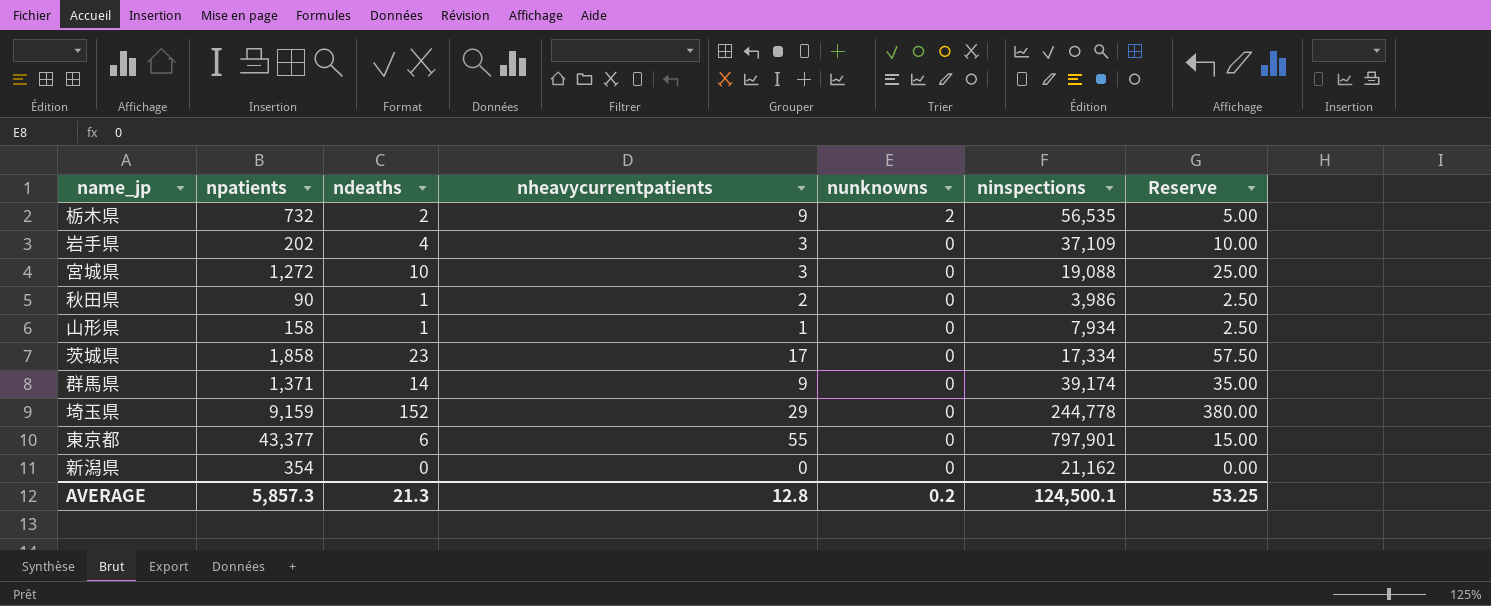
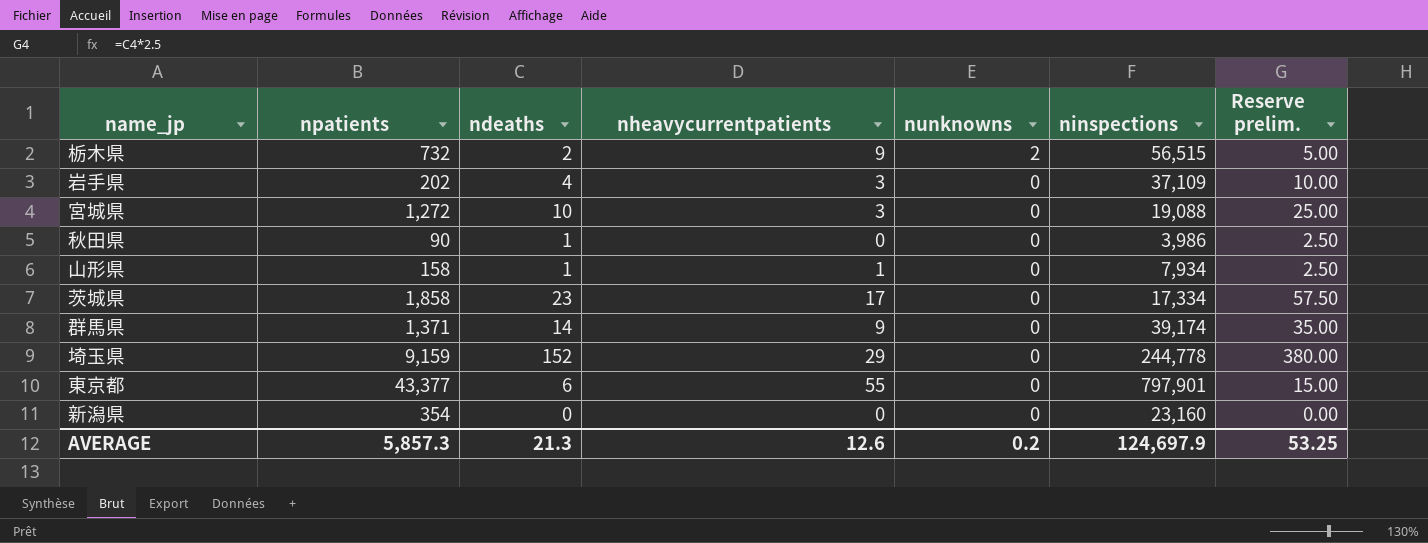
column name: Reserve -> Reserve prelim.
栃木県 | ninspections: 56,535 -> 56,515
秋田県 | nheavycurrentpatients: 2 -> 0
新潟県 | ninspections: 21,162 -> 23,160
AVERAGE | nheavycurrentpatients: 12.8 -> 12.6
AVERAGE | ninspections: 124,500.1 -> 124,697.9

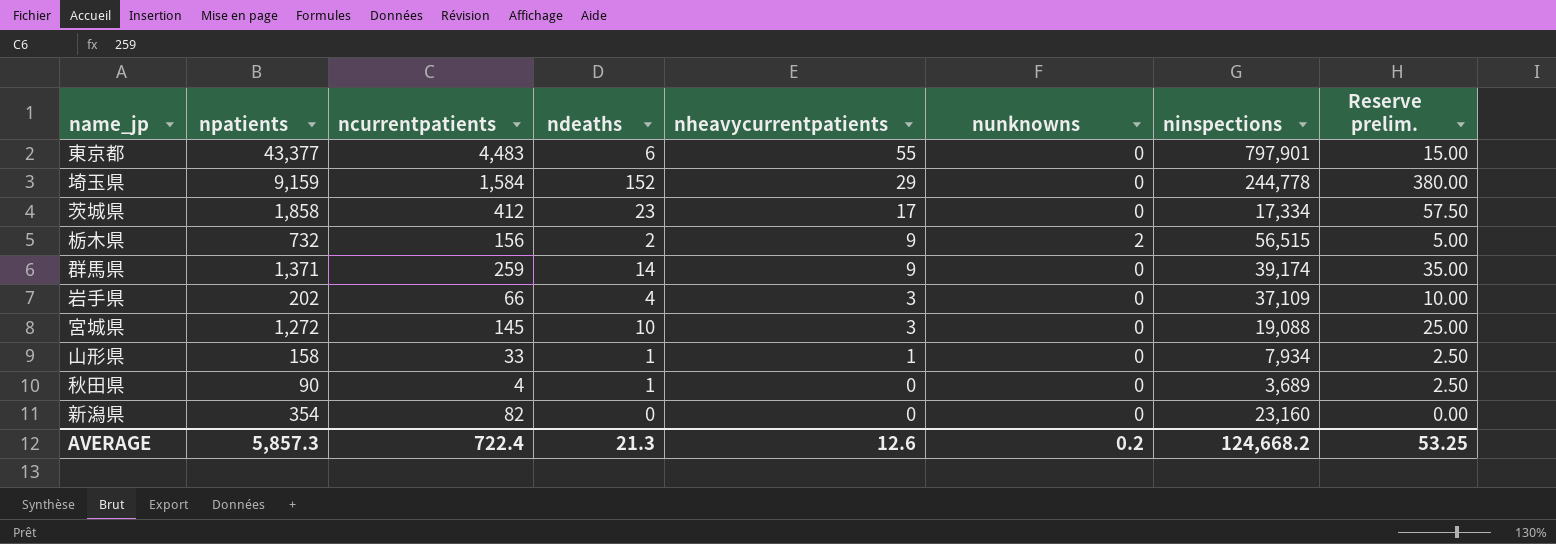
row order: nunknowns descending -> nheavycurrentpatients descending
column ncurrentpatients | position: none -> 3
秋田県 | ninspections: 3,986 -> 3,689
AVERAGE | ninspections: 124,697.9 -> 124,668.2

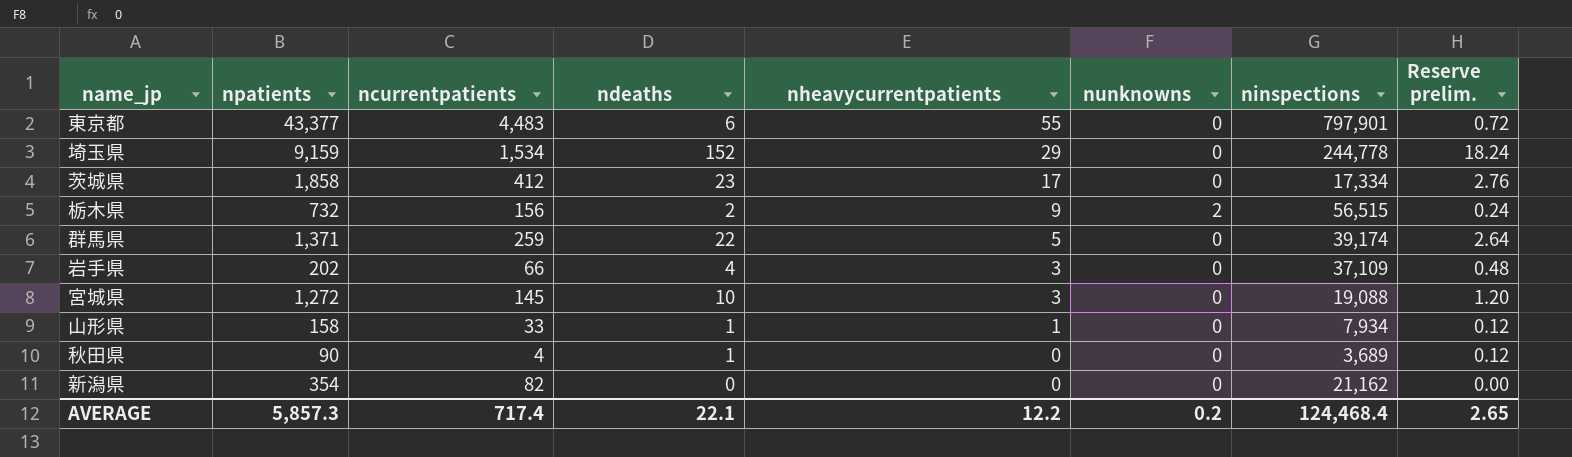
column Reserve prelim. | formula: [ndeaths] * 2.5 -> [ndeaths] * 0.12
埼玉県 | ncurrentpatients: 1,584 -> 1,534
群馬県 | ndeaths: 14 -> 22
群馬県 | nheavycurrentpatients: 9 -> 5
新潟県 | ninspections: 23,160 -> 21,162
AVERAGE | ncurrentpatients: 722.4 -> 717.4
AVERAGE | ndeaths: 21.3 -> 22.1
AVERAGE | nheavycurrentpatients: 12.6 -> 12.2
AVERAGE | ninspections: 124,668.2 -> 124,468.4
AVERAGE | Reserve prelim.: 53.25 -> 2.65

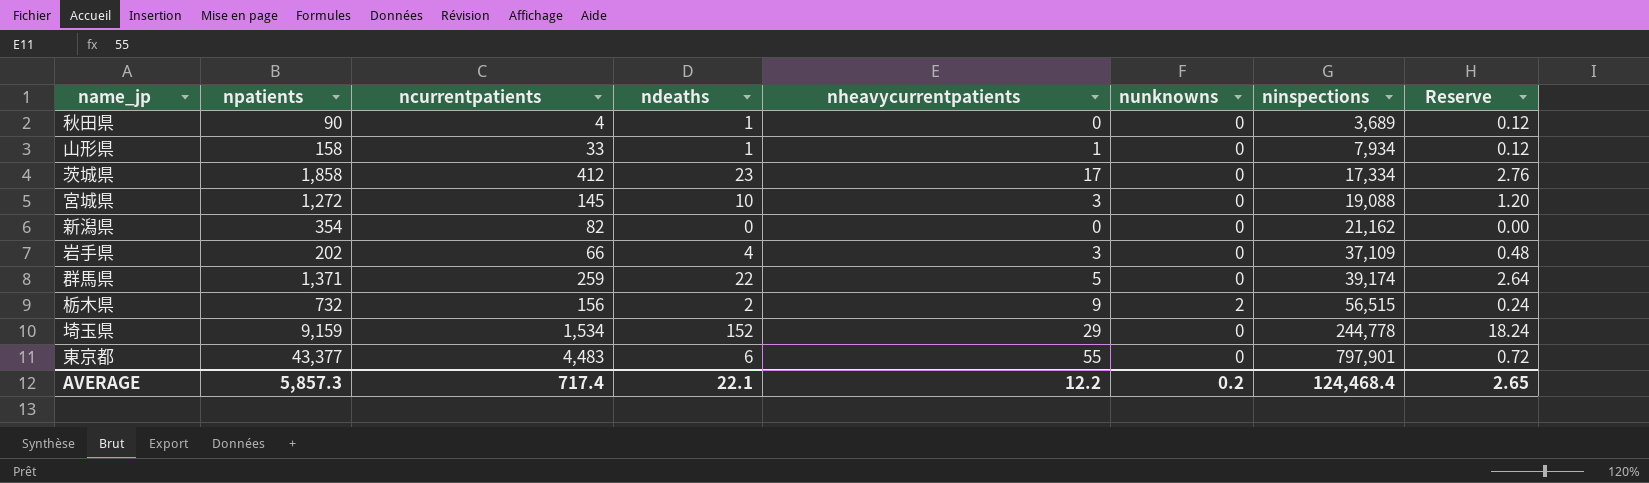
row order: nheavycurrentpatients descending -> ninspections ascending
column name: Reserve prelim. -> Reserve

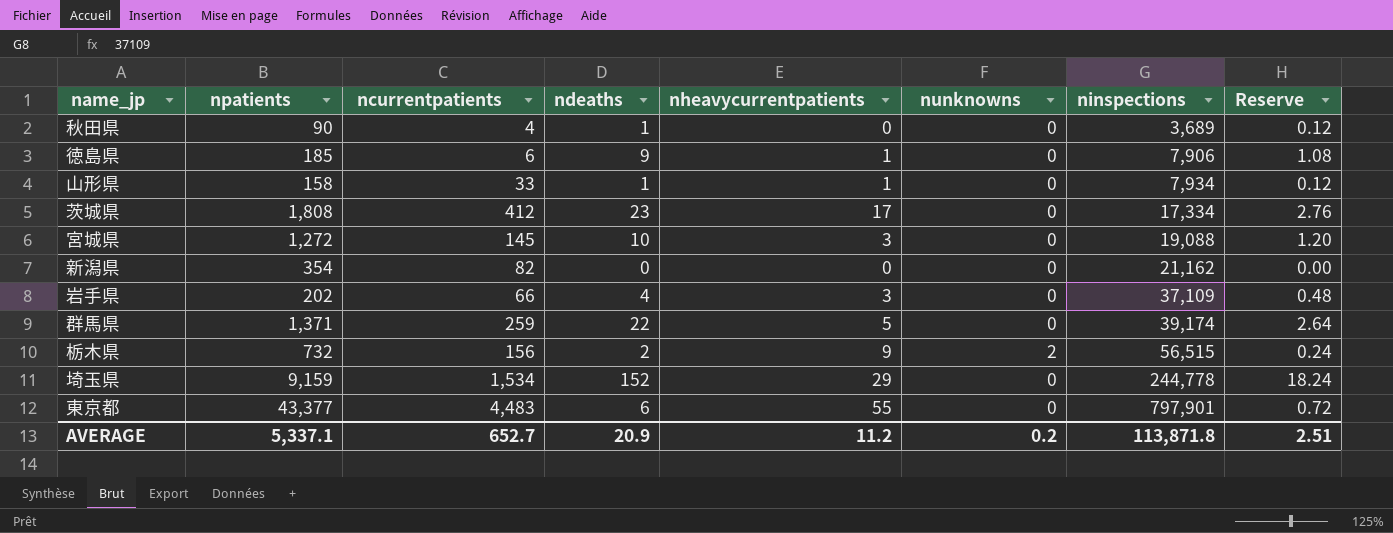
row 徳島県: none -> 185 | 6 | 9 | 1 | 0 | 7,906 | 1.08
茨城県 | npatients: 1,858 -> 1,808
AVERAGE | npatients: 5,857.3 -> 5,337.1
AVERAGE | ncurrentpatients: 717.4 -> 652.7
AVERAGE | ndeaths: 22.1 -> 20.9
AVERAGE | nheavycurrentpatients: 12.2 -> 11.2
AVERAGE | ninspections: 124,468.4 -> 113,871.8
AVERAGE | Reserve: 2.65 -> 2.51

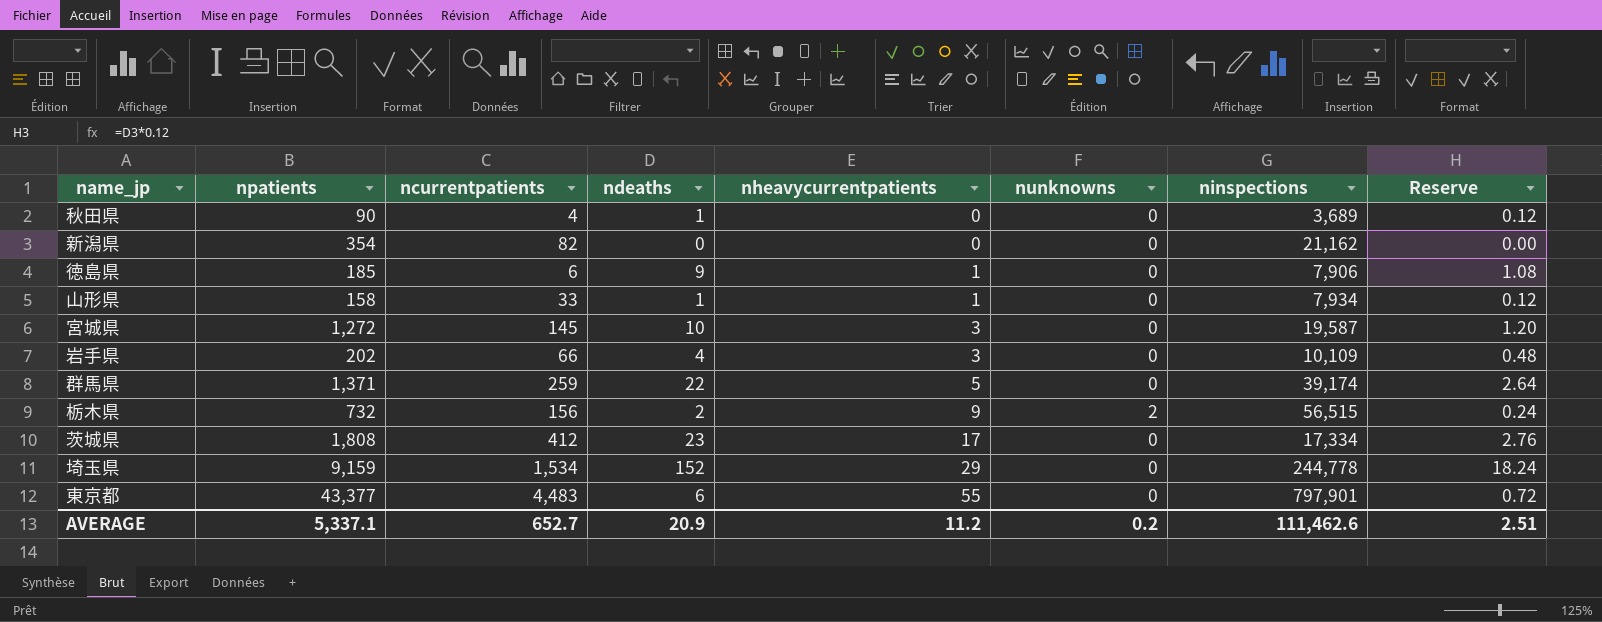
row order: ninspections ascending -> nheavycurrentpatients ascending
宮城県 | ninspections: 19,088 -> 19,587
岩手県 | ninspections: 37,109 -> 10,109
AVERAGE | ninspections: 113,871.8 -> 111,462.6

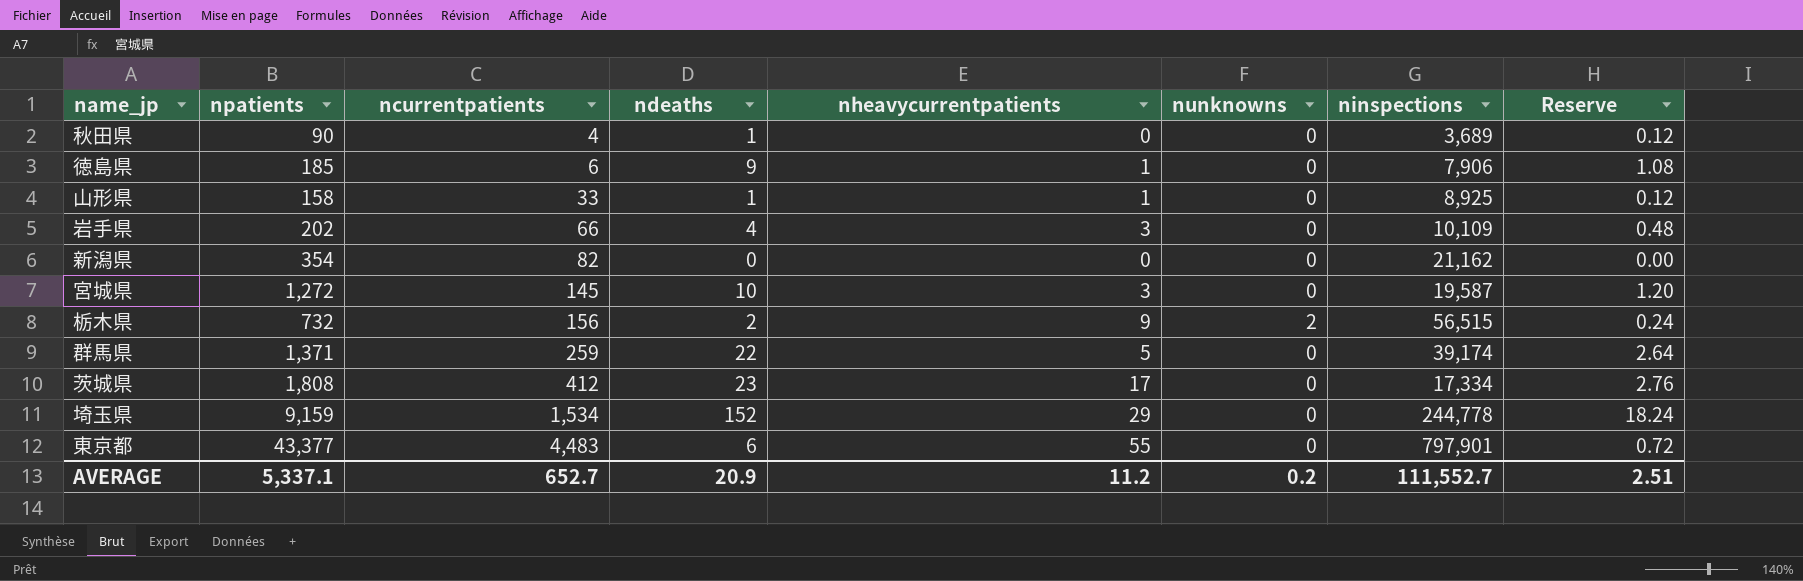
row order: nheavycurrentpatients ascending -> ncurrentpatients ascending
山形県 | ninspections: 7,934 -> 8,925
AVERAGE | ninspections: 111,462.6 -> 111,552.7

